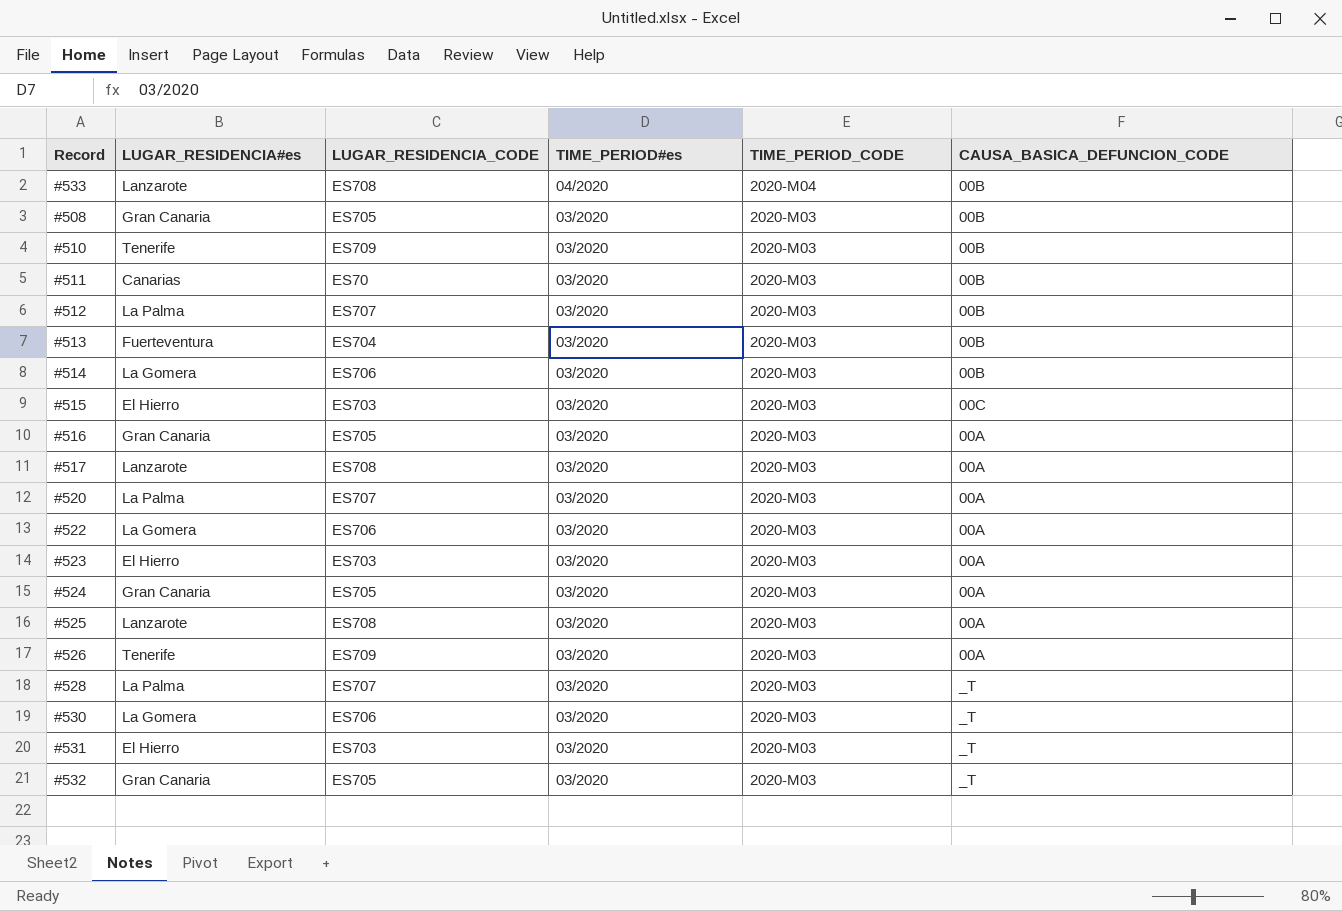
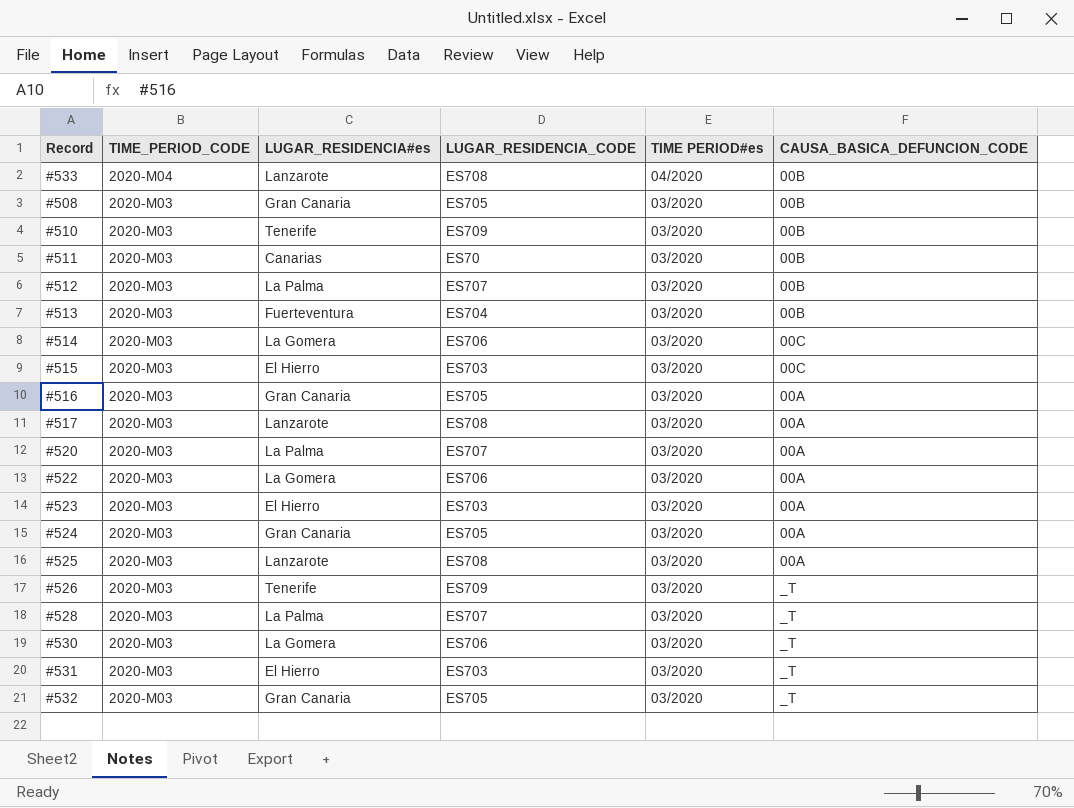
column TIME_PERIOD_CODE | position: 5 -> 2
column name: TIME_PERIOD#es -> TIME PERIOD#es
#514 | CAUSA_BASICA_DEFUNCION_CODE: 00B -> 00C
#526 | CAUSA_BASICA_DEFUNCION_CODE: 00A -> _T

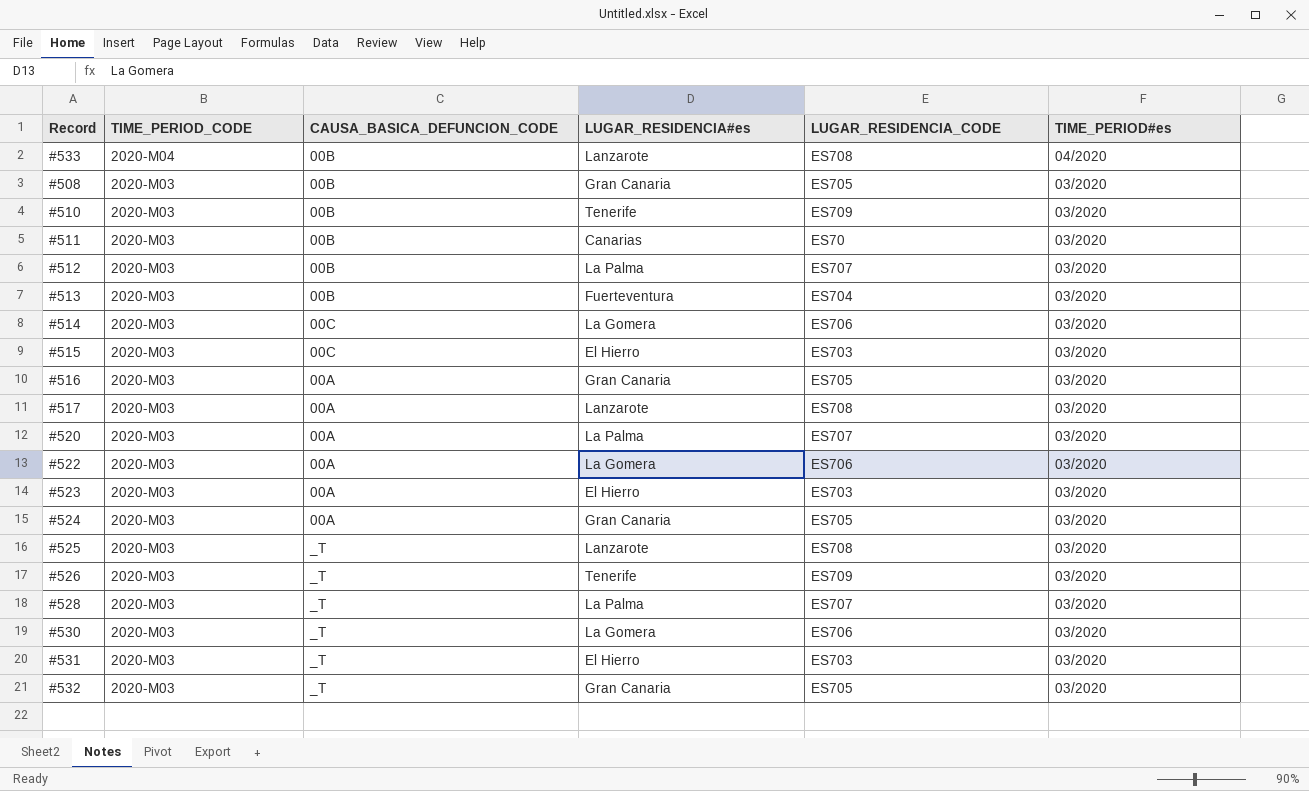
column CAUSA_BASICA_DEFUNCION_CODE | position: 6 -> 3
column name: TIME PERIOD#es -> TIME_PERIOD#es
#525 | CAUSA_BASICA_DEFUNCION_CODE: 00A -> _T

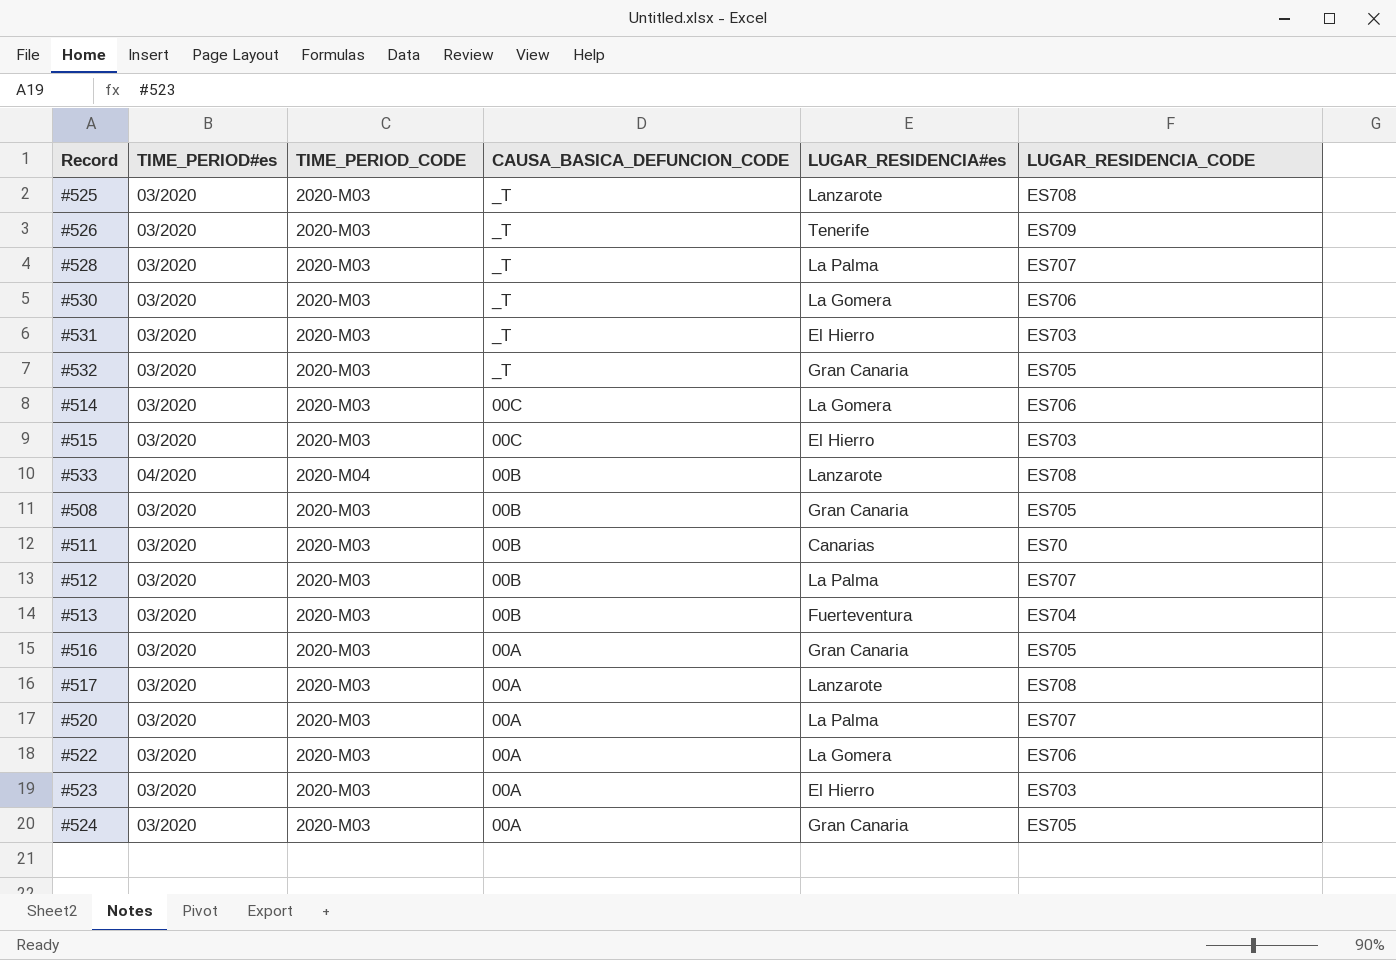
row order: TIME_PERIOD_CODE descending -> CAUSA_BASICA_DEFUNCION_CODE descending
column TIME_PERIOD#es | position: 6 -> 2
row #510: 2020-M03 | 00B | Tenerife | ES709 | 03/2020 -> none

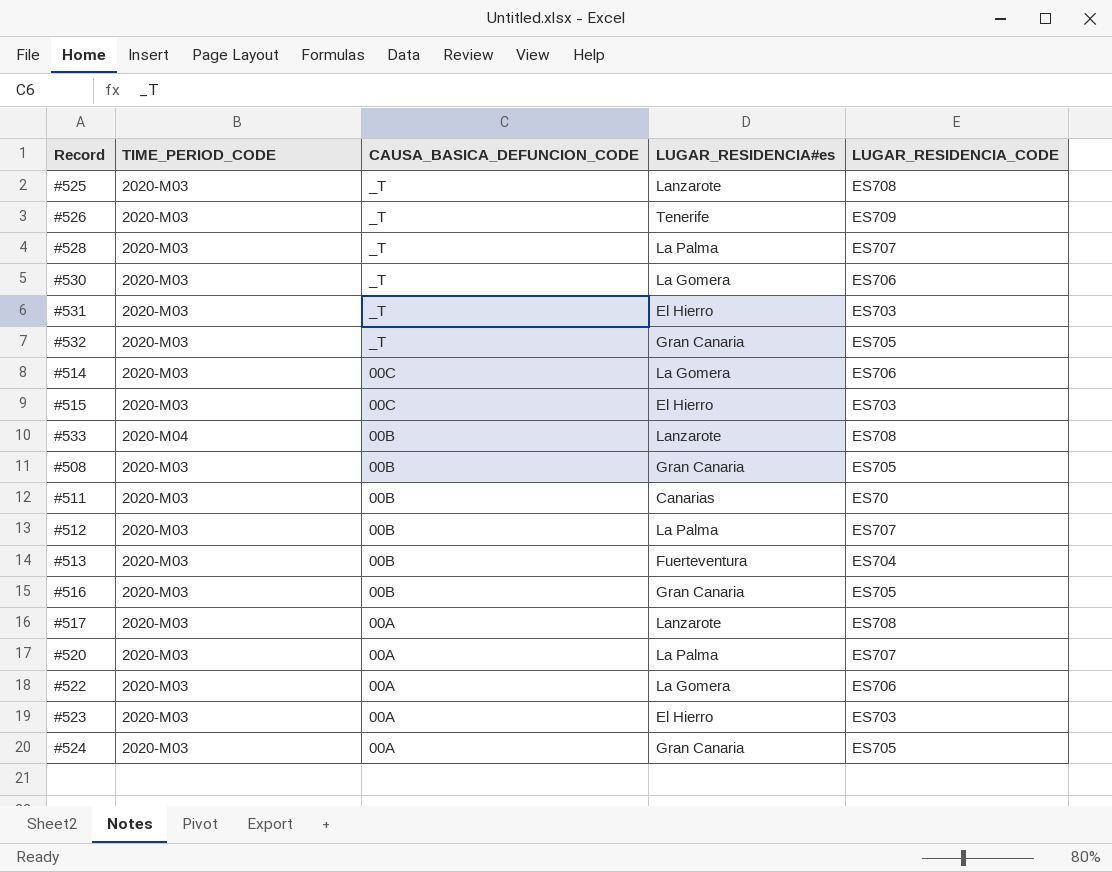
column TIME_PERIOD#es | position: 2 -> none
#516 | CAUSA_BASICA_DEFUNCION_CODE: 00A -> 00B

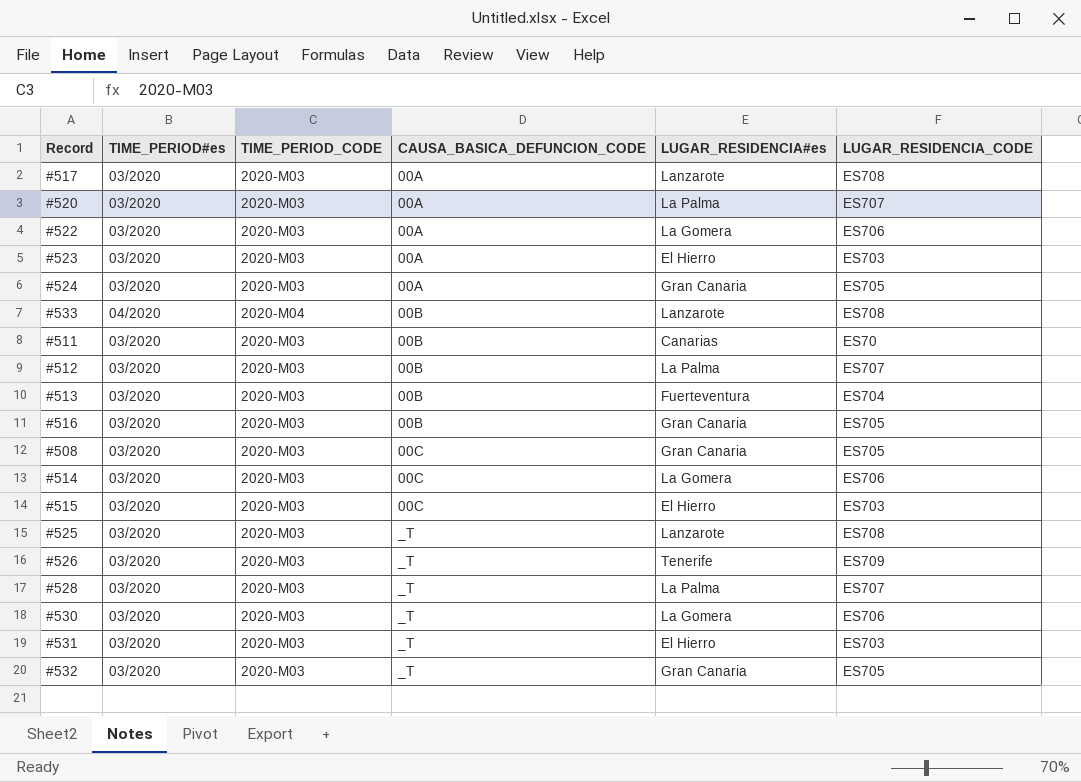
row order: CAUSA_BASICA_DEFUNCION_CODE descending -> CAUSA_BASICA_DEFUNCION_CODE ascending
column TIME_PERIOD#es | position: none -> 2
#508 | CAUSA_BASICA_DEFUNCION_CODE: 00B -> 00C

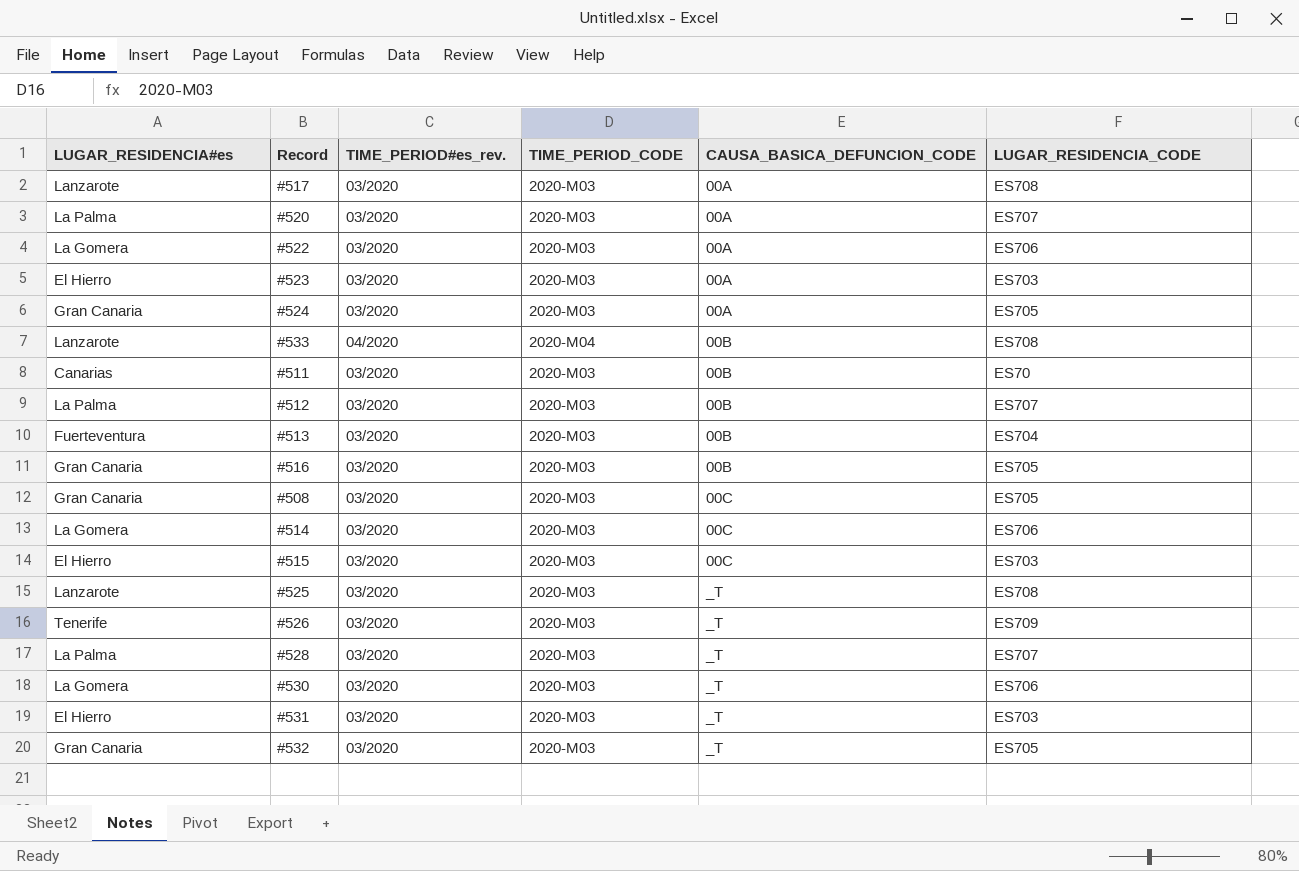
column LUGAR_RESIDENCIA#es | position: 5 -> 1
column name: TIME_PERIOD#es -> TIME_PERIOD#es_rev.

